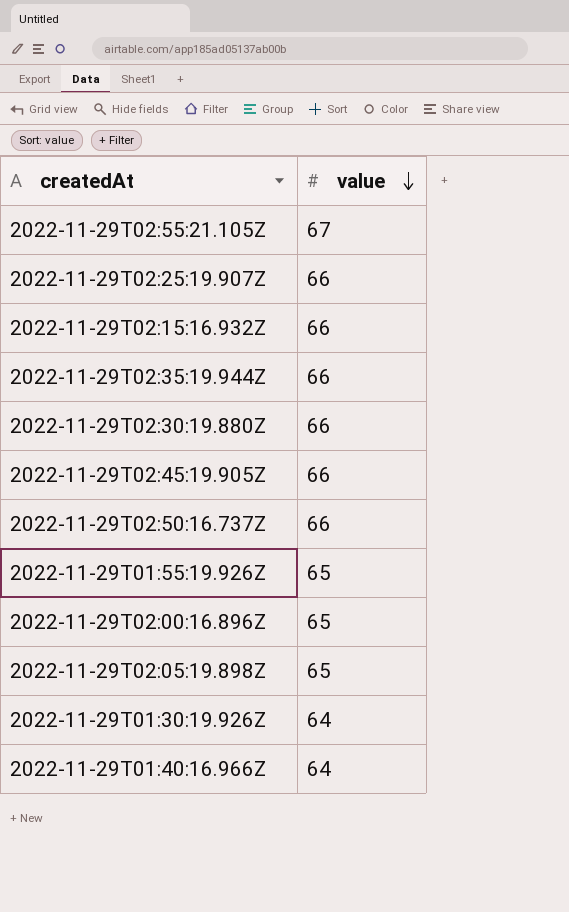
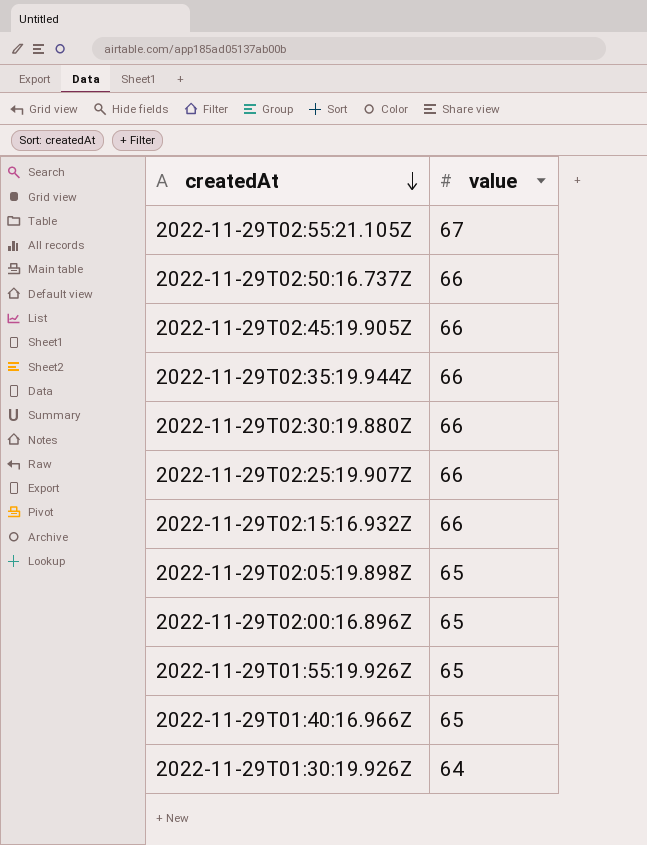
row order: value descending -> createdAt descending
2022-11-29T01:40:16.966Z | value: 64 -> 65

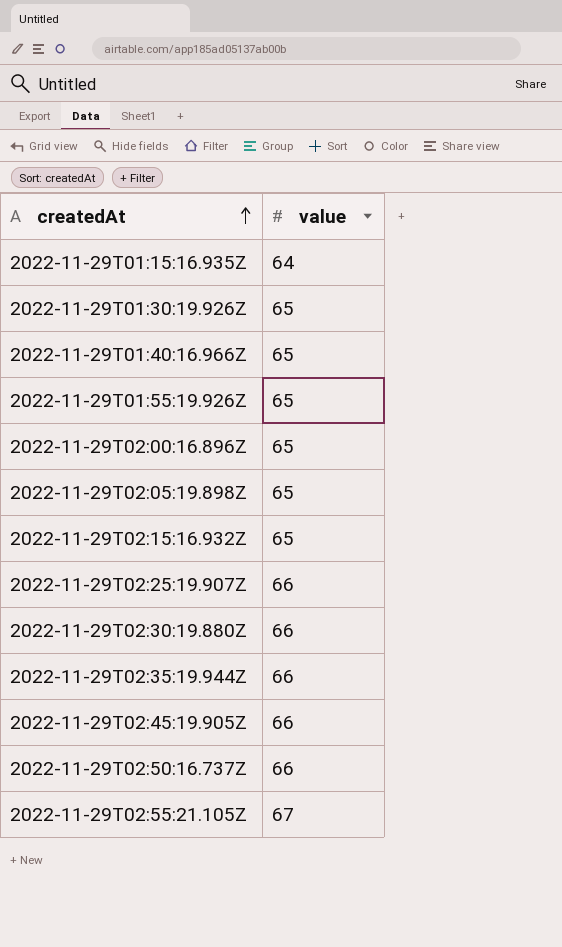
row order: createdAt descending -> createdAt ascending
row 2022-11-29T01:15:16.935Z: none -> 64
2022-11-29T01:30:19.926Z | value: 64 -> 65
2022-11-29T02:15:16.932Z | value: 66 -> 65

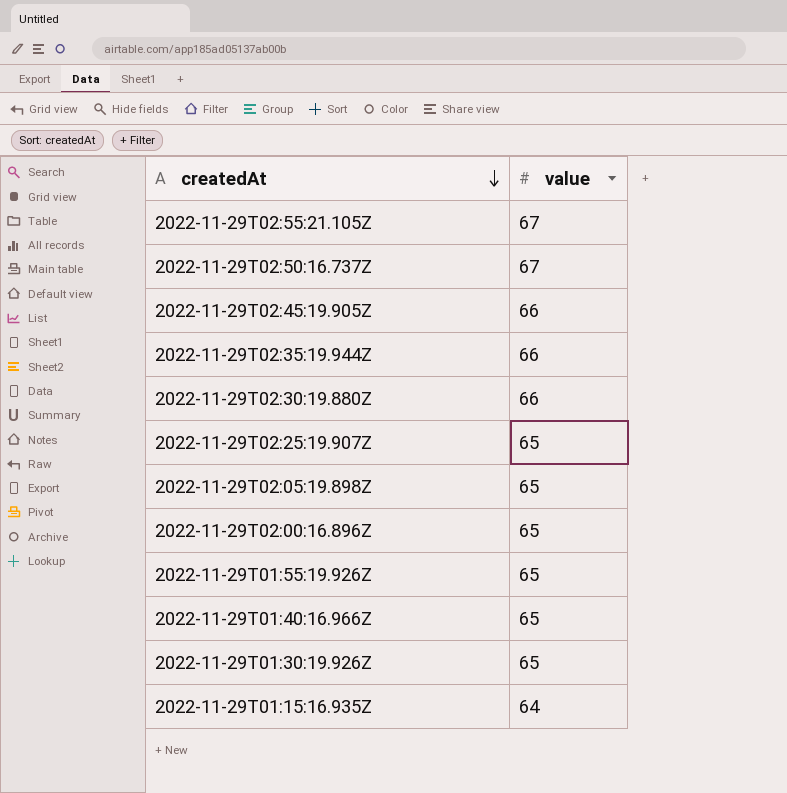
row order: createdAt ascending -> createdAt descending
row 2022-11-29T02:15:16.932Z: 65 -> none
2022-11-29T02:50:16.737Z | value: 66 -> 67
2022-11-29T02:25:19.907Z | value: 66 -> 65

